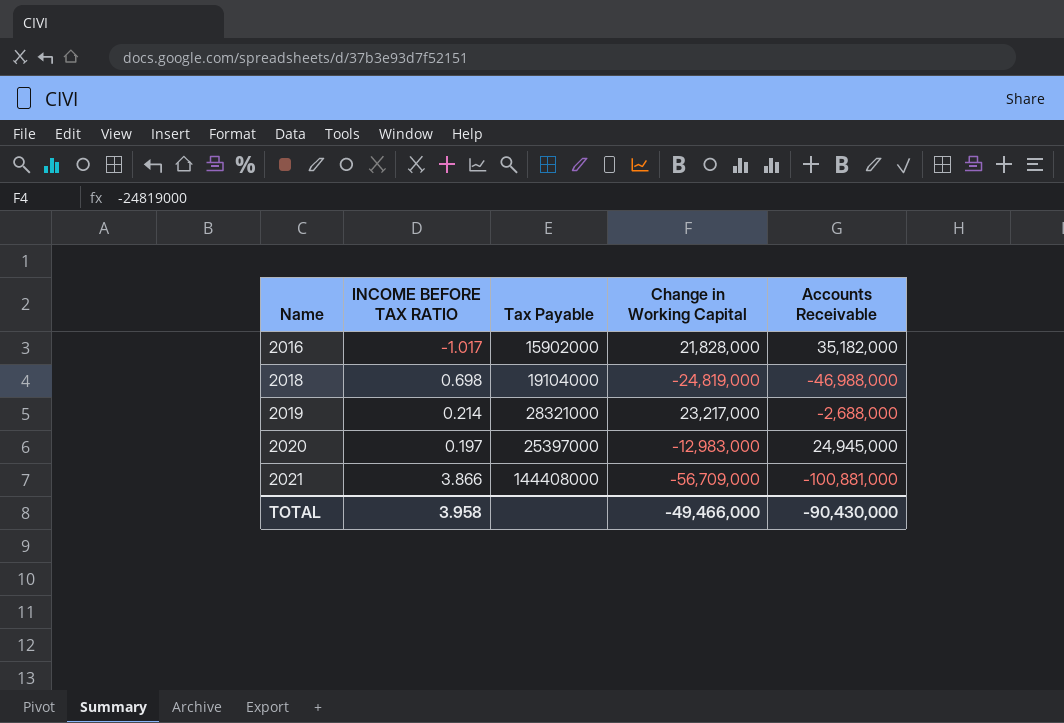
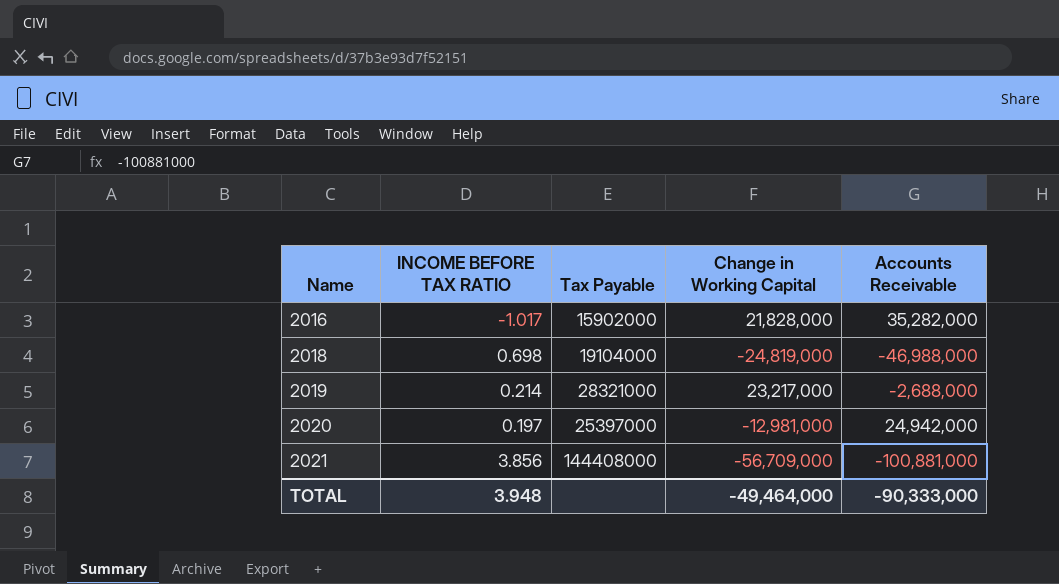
2016 | Accounts Receivable: 35,182,000 -> 35,282,000
2020 | Change in Working Capital: -12,983,000 -> -12,981,000
2020 | Accounts Receivable: 24,945,000 -> 24,942,000
2021 | INCOME BEFORE TAX RATIO: 3.866 -> 3.856
TOTAL | INCOME BEFORE TAX RATIO: 3.958 -> 3.948
TOTAL | Change in Working Capital: -49,466,000 -> -49,464,000
TOTAL | Accounts Receivable: -90,430,000 -> -90,333,000

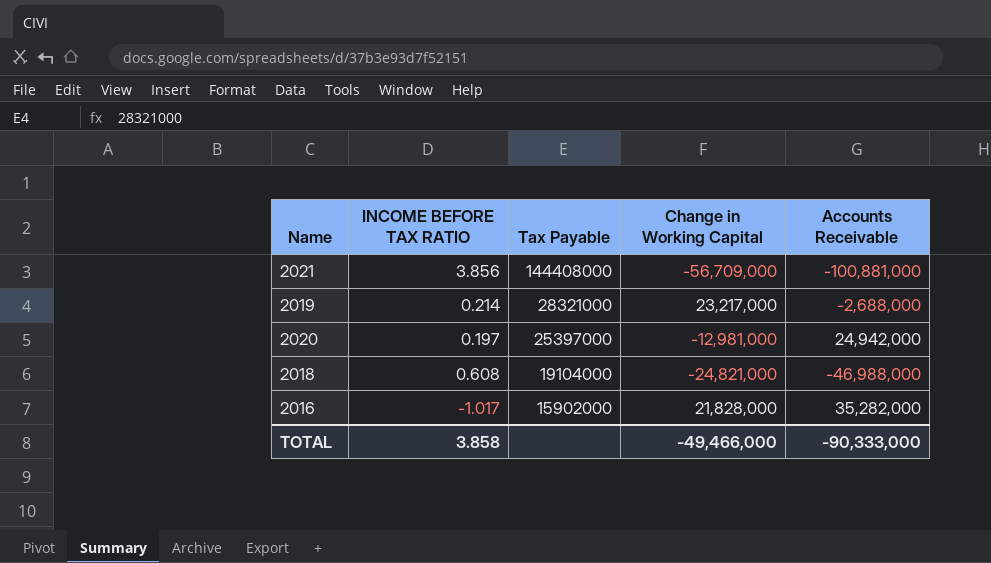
row order: Name ascending -> Tax Payable descending
2018 | INCOME BEFORE TAX RATIO: 0.698 -> 0.608
2018 | Change in Working Capital: -24,819,000 -> -24,821,000
TOTAL | INCOME BEFORE TAX RATIO: 3.948 -> 3.858
TOTAL | Change in Working Capital: -49,464,000 -> -49,466,000

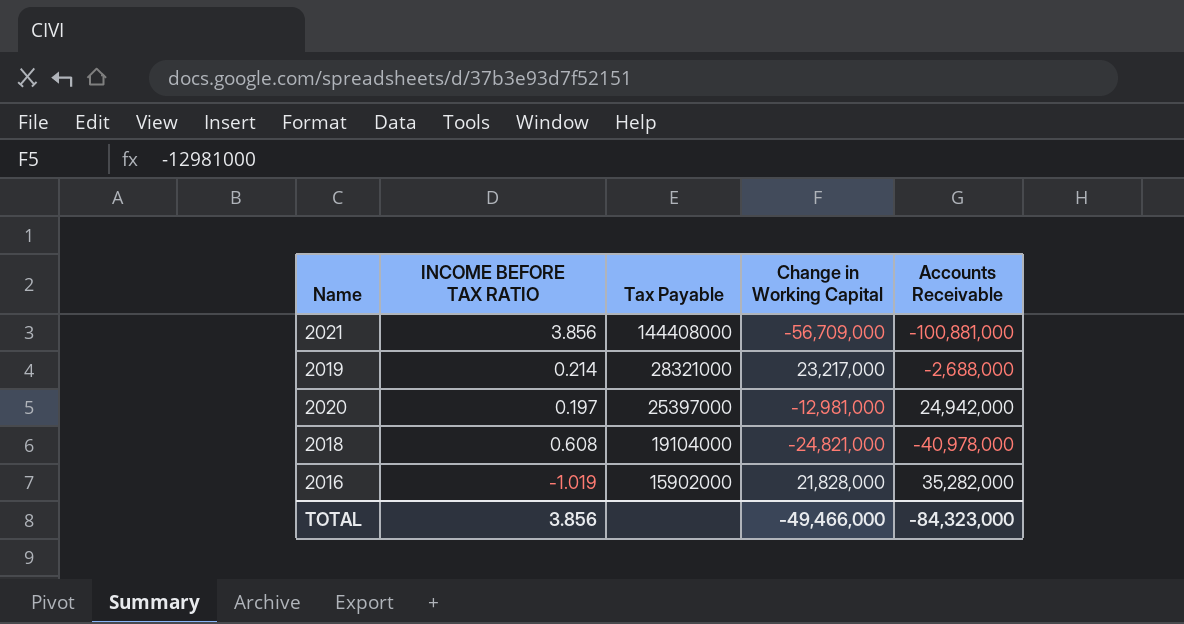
2018 | Accounts Receivable: -46,988,000 -> -40,978,000
2016 | INCOME BEFORE TAX RATIO: -1.017 -> -1.019
TOTAL | INCOME BEFORE TAX RATIO: 3.858 -> 3.856
TOTAL | Accounts Receivable: -90,333,000 -> -84,323,000

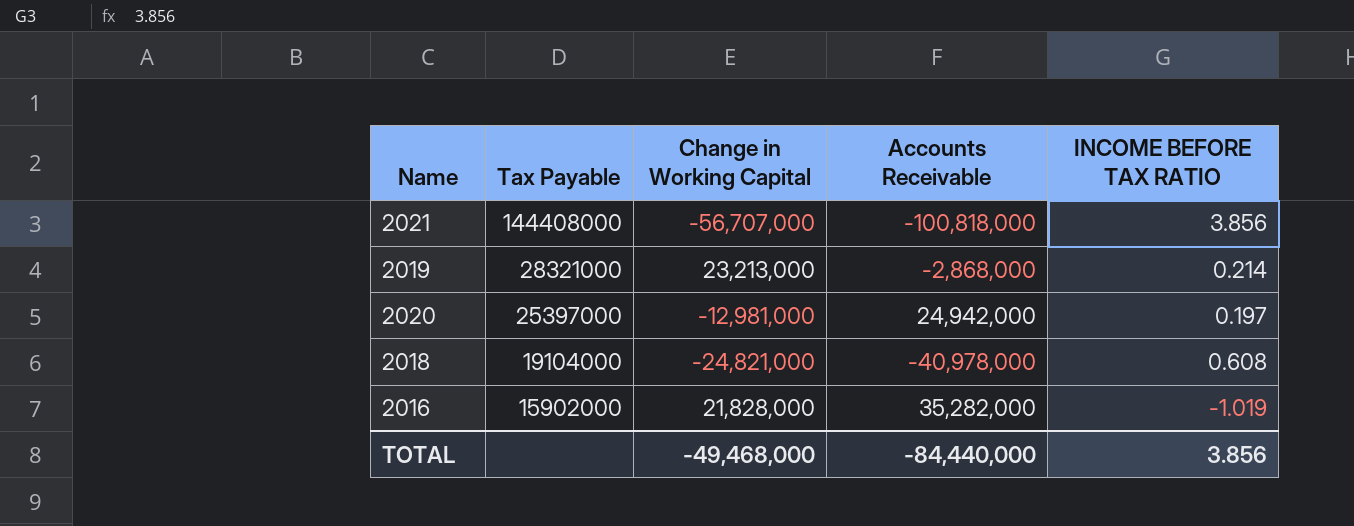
column INCOME BEFORE TAX RATIO | position: 2 -> 5
2021 | Change in Working Capital: -56,709,000 -> -56,707,000
2021 | Accounts Receivable: -100,881,000 -> -100,818,000
2019 | Change in Working Capital: 23,217,000 -> 23,213,000
2019 | Accounts Receivable: -2,688,000 -> -2,868,000
TOTAL | Change in Working Capital: -49,466,000 -> -49,468,000
TOTAL | Accounts Receivable: -84,323,000 -> -84,440,000

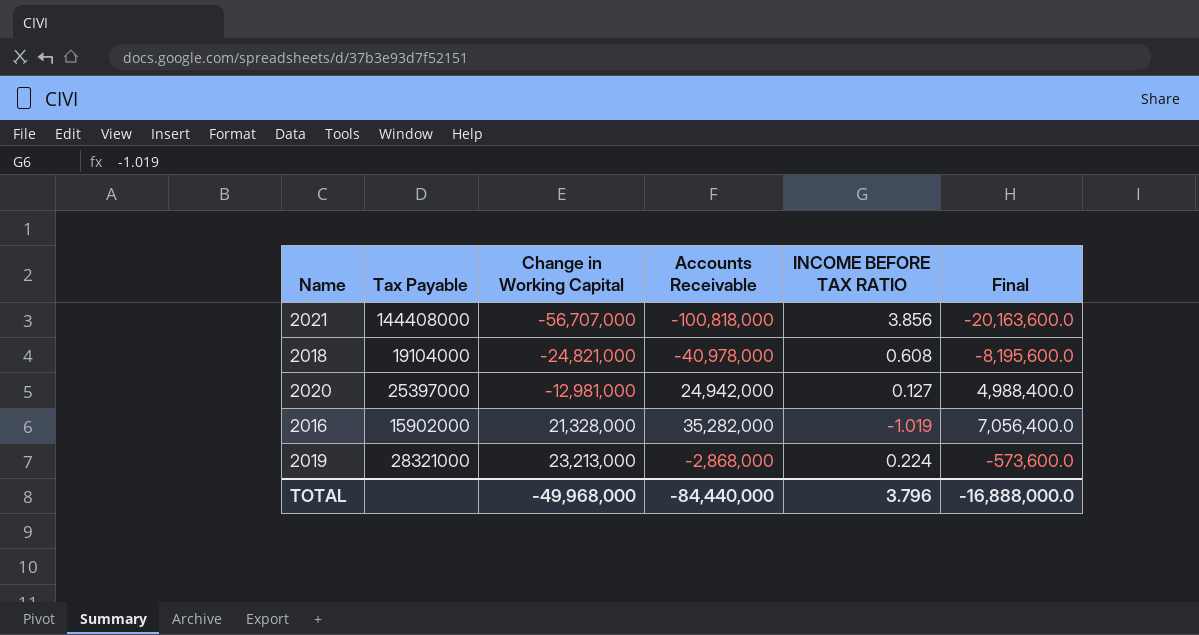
row order: Tax Payable descending -> Change in Working Capital ascending
column Final | formula: none -> [Accounts Receivable] * 0.2
2020 | INCOME BEFORE TAX RATIO: 0.197 -> 0.127
2016 | Change in Working Capital: 21,828,000 -> 21,328,000
2019 | INCOME BEFORE TAX RATIO: 0.214 -> 0.224
TOTAL | Change in Working Capital: -49,468,000 -> -49,968,000
TOTAL | INCOME BEFORE TAX RATIO: 3.856 -> 3.796

